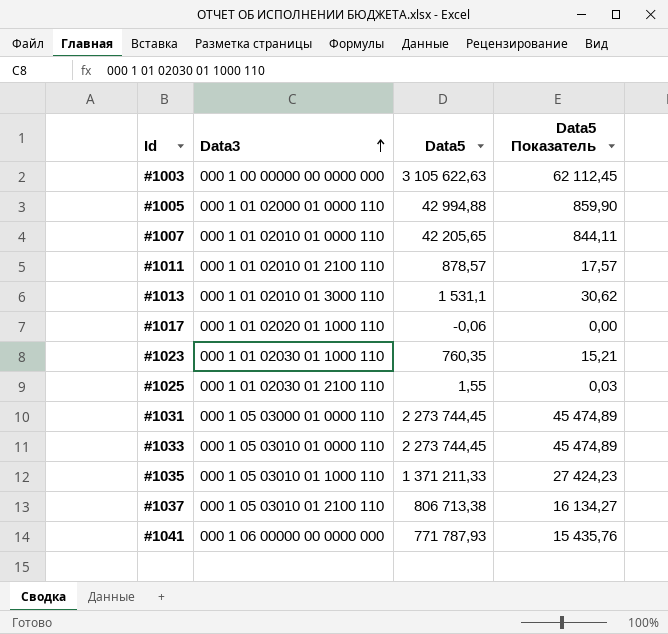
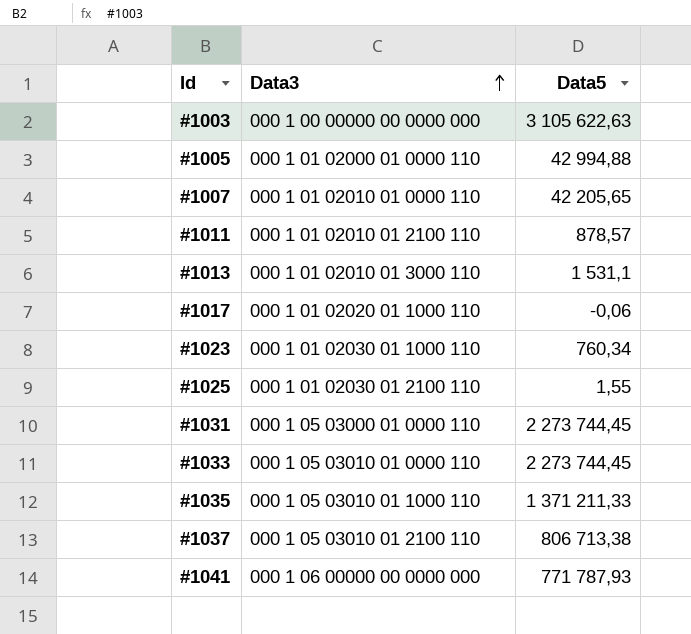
column Data5 Показатель | formula: [Data5] * 0,02 -> none
#1023 | Data5: 760,35 -> 760,34

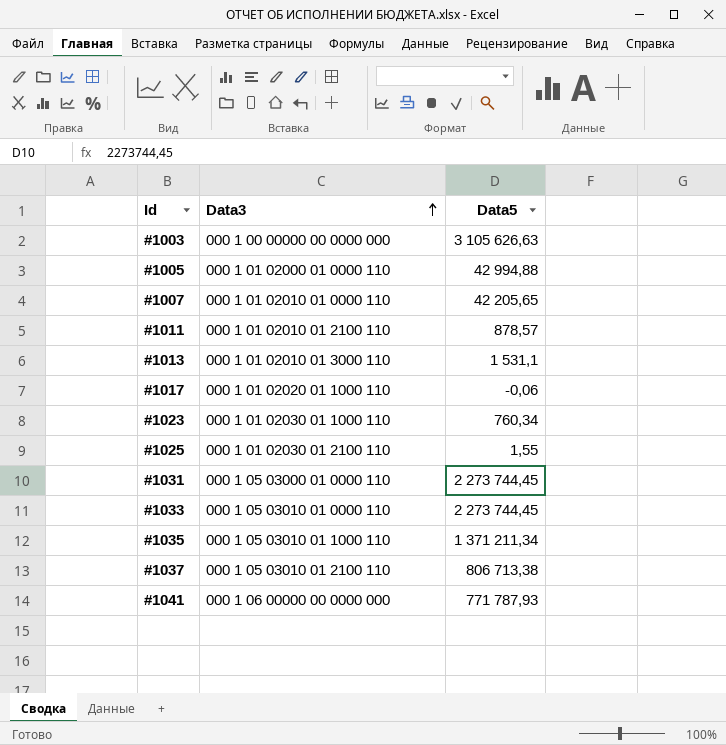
#1003 | Data5: 3 105 622,63 -> 3 105 626,63
#1035 | Data5: 1 371 211,33 -> 1 371 211,34

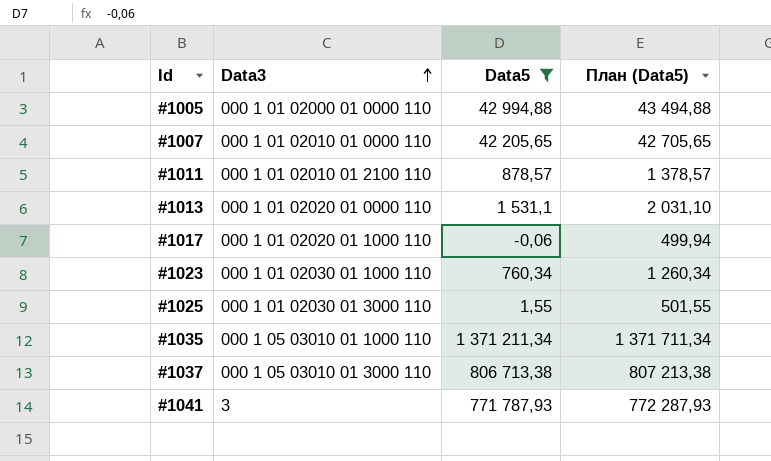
filter: none -> Data5 <= 1 371 211,34
column План (Data5) | formula: none -> [Data5] + 500
#1013 | Data3: 000 1 01 02010 01 3000 110 -> 000 1 01 02020 01 0000 110
#1025 | Data3: 000 1 01 02030 01 2100 110 -> 000 1 01 02030 01 3000 110
#1037 | Data3: 000 1 05 03010 01 2100 110 -> 000 1 05 03010 01 3000 110
#1041 | Data3: 000 1 06 00000 00 0000 000 -> 3

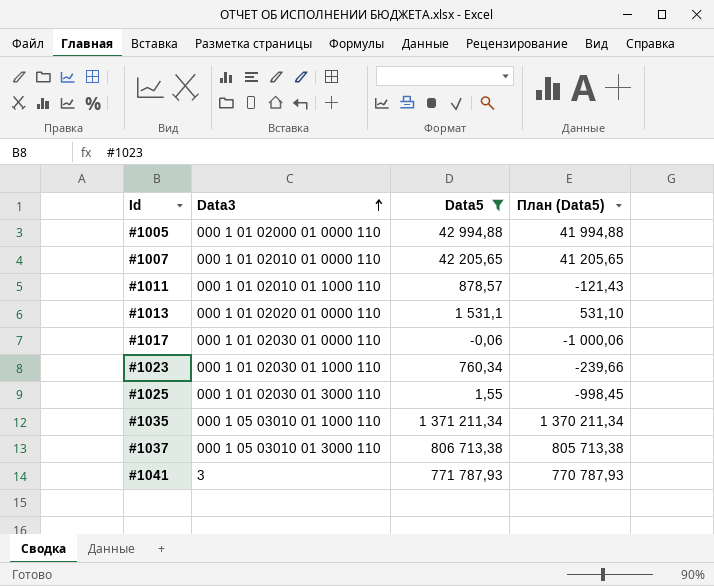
column План (Data5) | formula: [Data5] + 500 -> [Data5] - 1000
#1011 | Data3: 000 1 01 02010 01 2100 110 -> 000 1 01 02010 01 1000 110
#1017 | Data3: 000 1 01 02020 01 1000 110 -> 000 1 01 02030 01 0000 110

